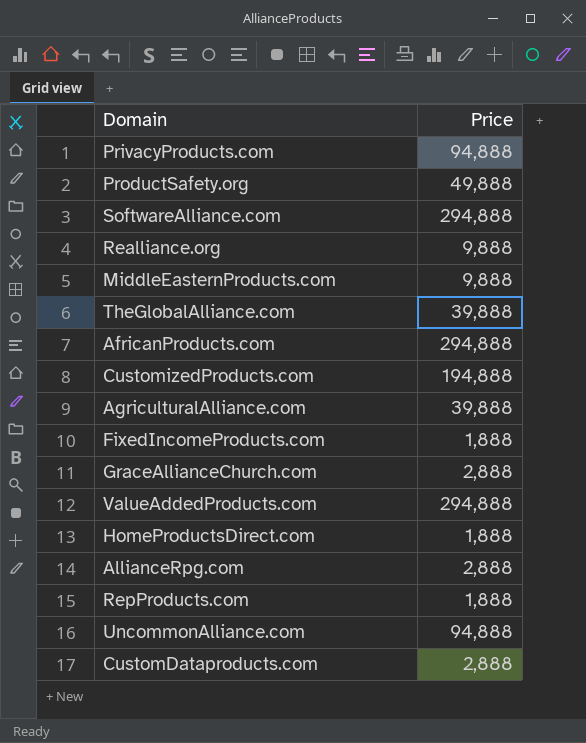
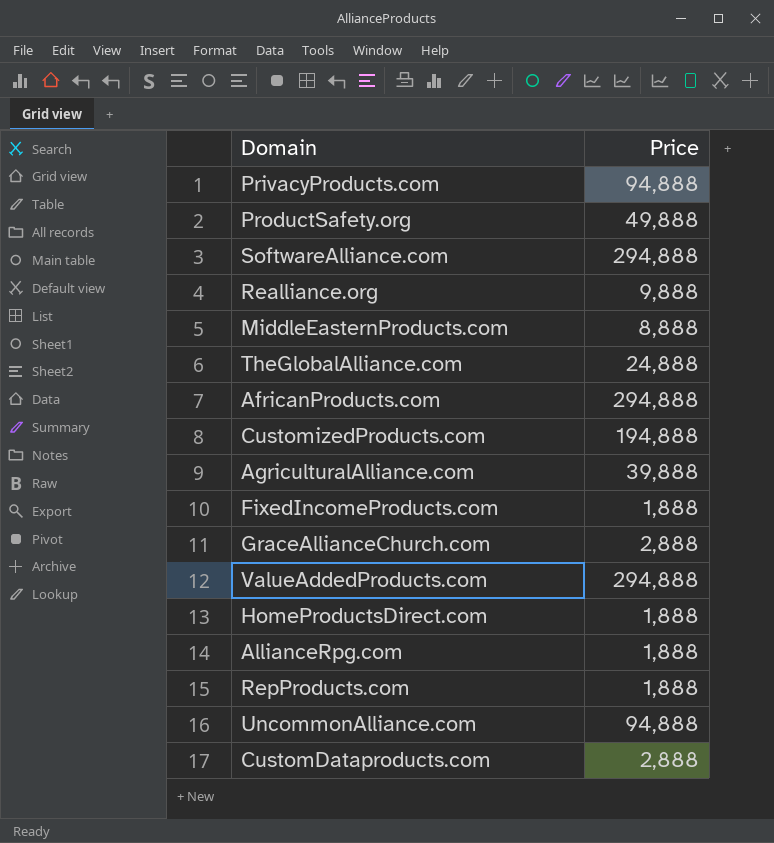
MiddleEasternProducts.com | Price: 9,888 -> 8,888
TheGlobalAlliance.com | Price: 39,888 -> 24,888
AllianceRpg.com | Price: 2,888 -> 1,888

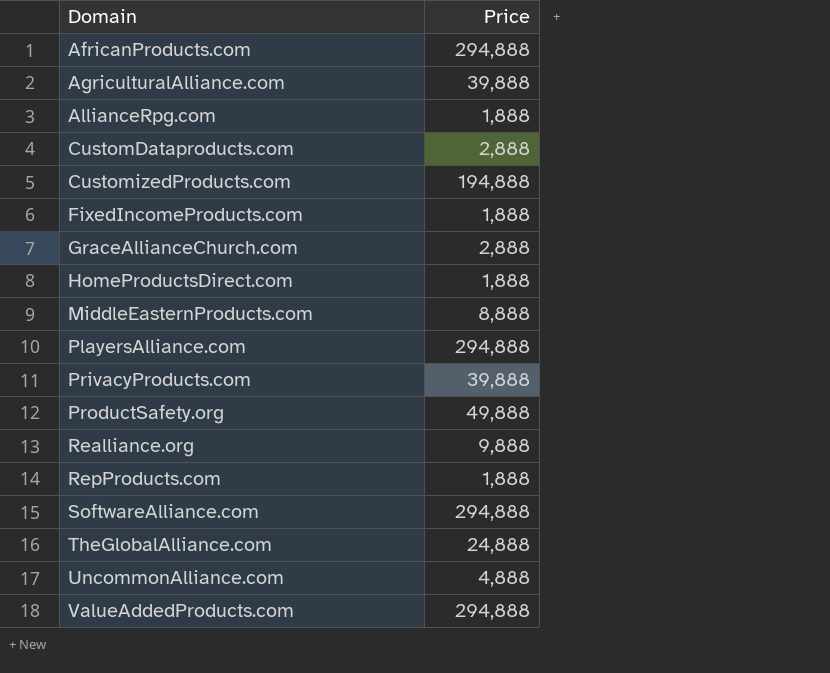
row order: none -> Domain ascending
row PlayersAlliance.com: none -> 294,888
PrivacyProducts.com | Price: 94,888 -> 39,888
UncommonAlliance.com | Price: 94,888 -> 4,888

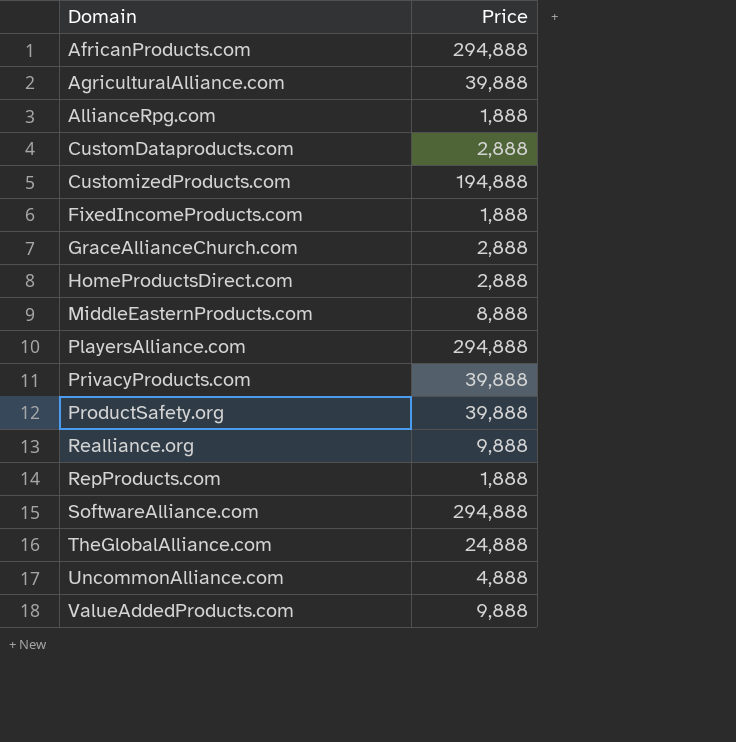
HomeProductsDirect.com | Price: 1,888 -> 2,888
ProductSafety.org | Price: 49,888 -> 39,888
ValueAddedProducts.com | Price: 294,888 -> 9,888

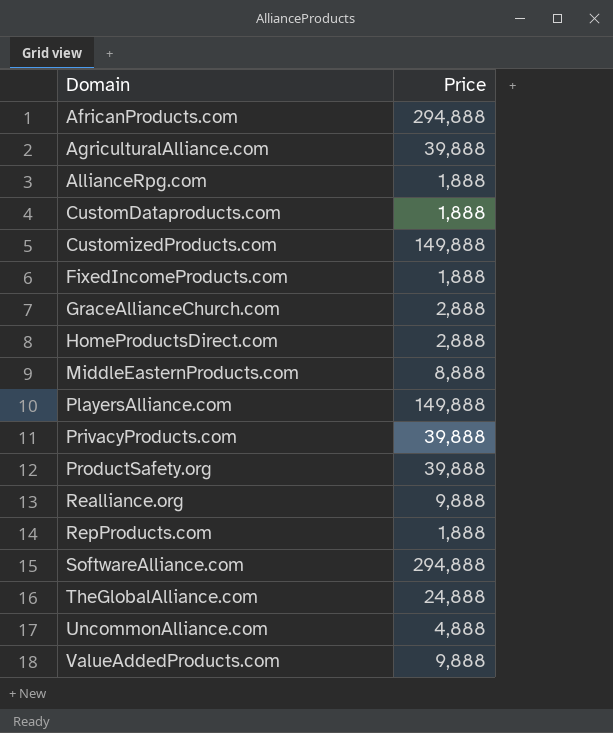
CustomDataproducts.com | Price: 2,888 -> 1,888
CustomizedProducts.com | Price: 194,888 -> 149,888
PlayersAlliance.com | Price: 294,888 -> 149,888

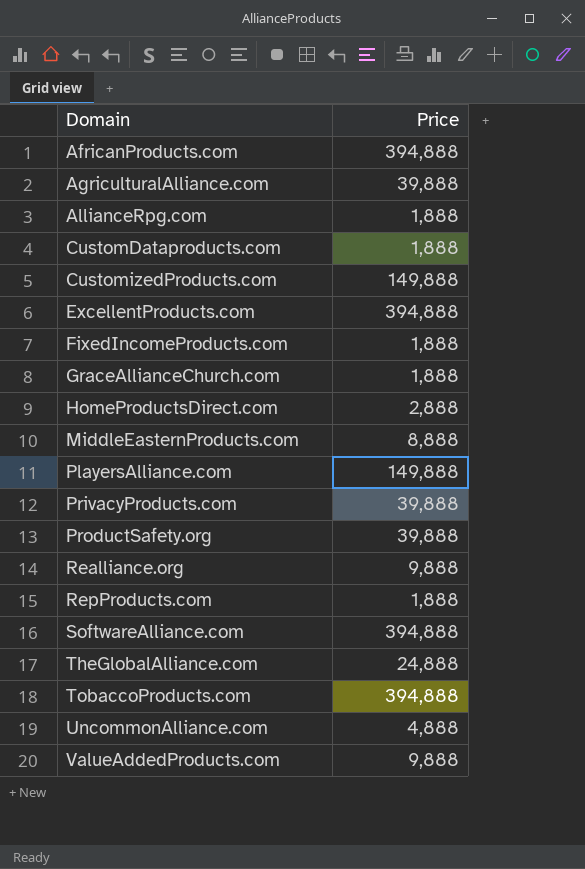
AfricanProducts.com | Price: 294,888 -> 394,888
row ExcellentProducts.com: none -> 394,888
GraceAllianceChurch.com | Price: 2,888 -> 1,888
SoftwareAlliance.com | Price: 294,888 -> 394,888
row TobaccoProducts.com: none -> 394,888

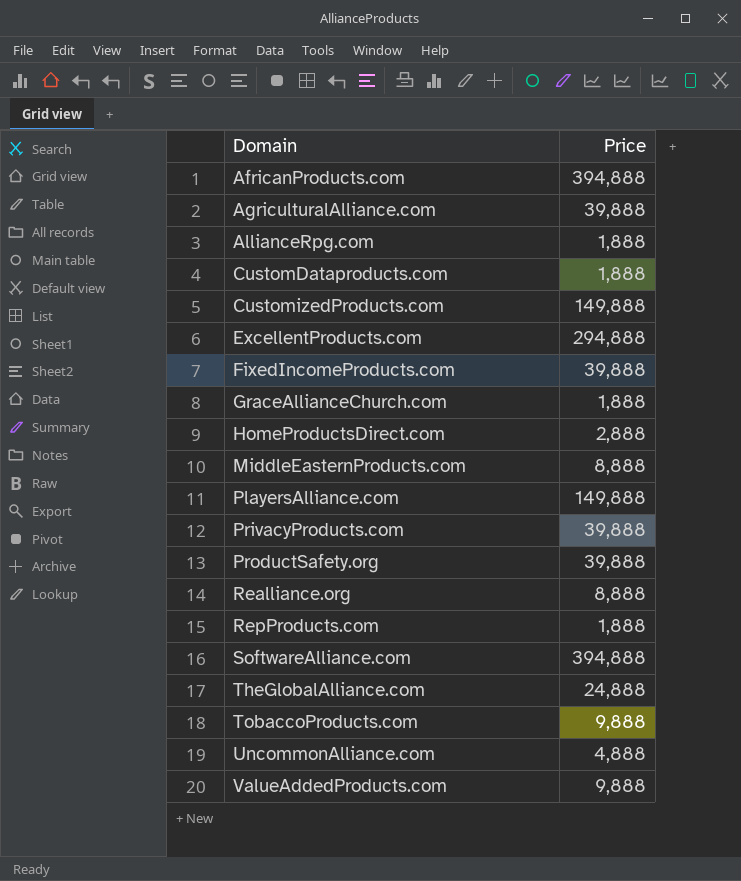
ExcellentProducts.com | Price: 394,888 -> 294,888
FixedIncomeProducts.com | Price: 1,888 -> 39,888
Realliance.org | Price: 9,888 -> 8,888
TobaccoProducts.com | Price: 394,888 -> 9,888

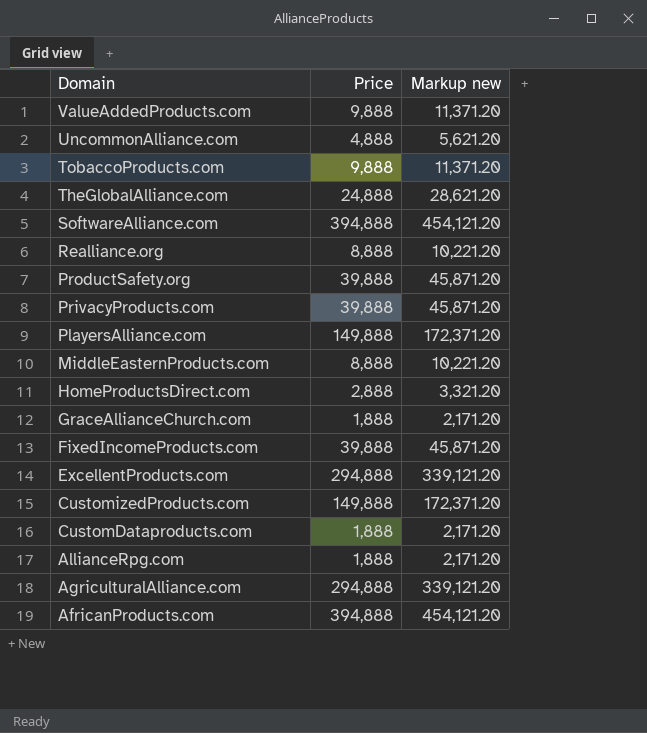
row order: Domain ascending -> Domain descending
column Markup new | formula: none -> [Price] * 1.15
row RepProducts.com: 1,888 -> none
AgriculturalAlliance.com | Price: 39,888 -> 294,888

